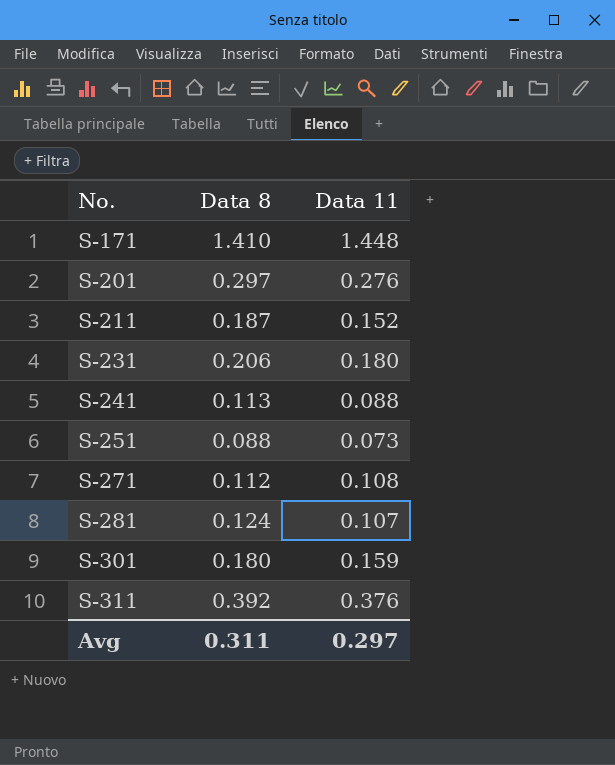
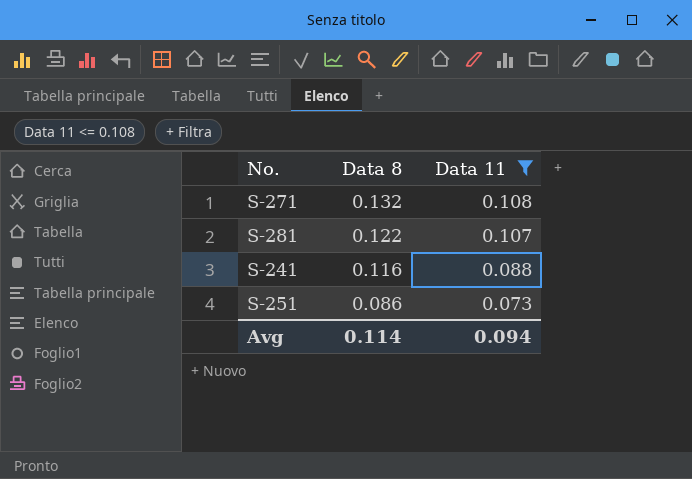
filter: none -> Data 11 <= 0.108
row order: No. ascending -> Data 8 descending
S-271 | Data 8: 0.112 -> 0.132
S-281 | Data 8: 0.124 -> 0.122
S-241 | Data 8: 0.113 -> 0.116
S-251 | Data 8: 0.088 -> 0.086
Avg | Data 8: 0.311 -> 0.114
Avg | Data 11: 0.297 -> 0.094

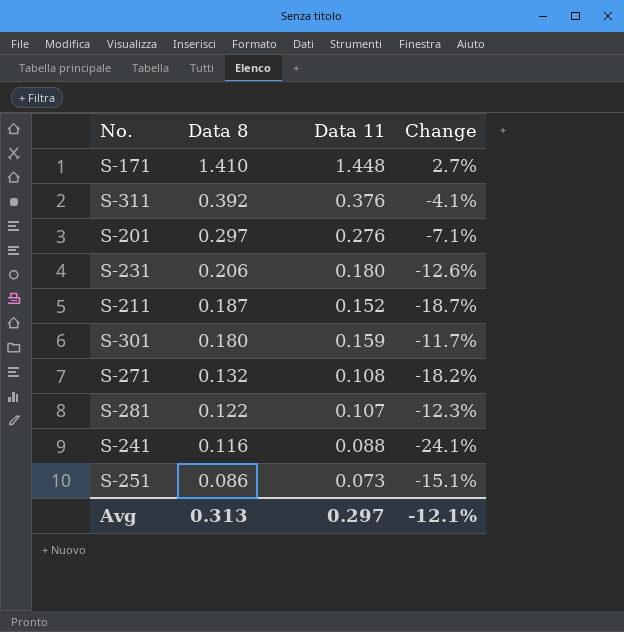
filter: Data 11 <= 0.108 -> none
column Change | formula: none -> ([Data 11] - [Data 8]) / [Data 8]
Avg | Data 8: 0.114 -> 0.313
Avg | Data 11: 0.094 -> 0.297

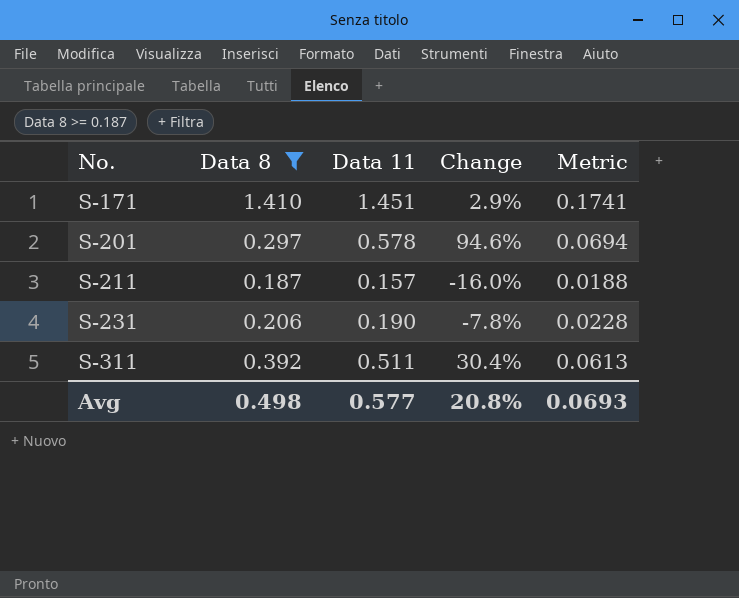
filter: none -> Data 8 >= 0.187
row order: Data 8 descending -> No. ascending
column Metric | formula: none -> [Data 11] * 0.12
S-171 | Data 11: 1.448 -> 1.451
S-171 | Change: 2.7% -> 2.9%
S-201 | Data 11: 0.276 -> 0.578
S-201 | Change: -7.1% -> 94.6%
S-211 | Data 11: 0.152 -> 0.157
S-211 | Change: -18.7% -> -16.0%
S-231 | Data 11: 0.180 -> 0.190
S-231 | Change: -12.6% -> -7.8%
S-311 | Data 11: 0.376 -> 0.511
S-311 | Change: -4.1% -> 30.4%
Avg | Data 8: 0.313 -> 0.498
Avg | Data 11: 0.297 -> 0.577
Avg | Change: -12.1% -> 20.8%

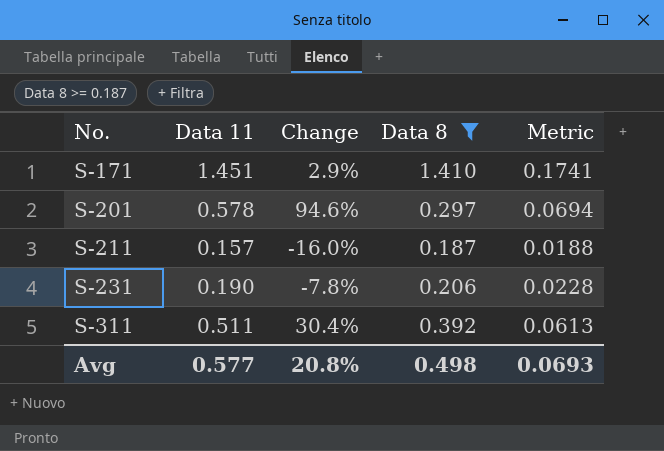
column Data 8 | position: 2 -> 4

